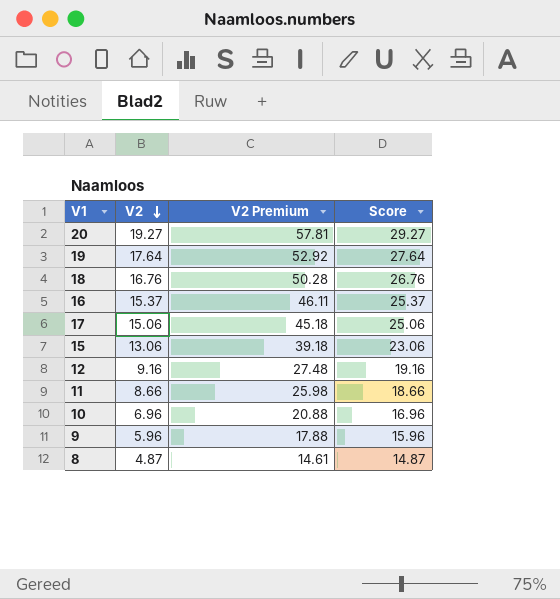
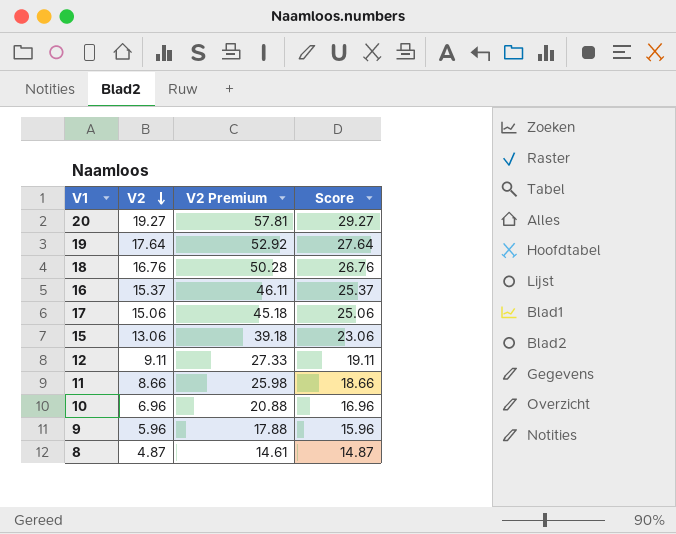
12 | V2: 9.16 -> 9.11
12 | V2 Premium: 27.48 -> 27.33
12 | Score: 19.16 -> 19.11

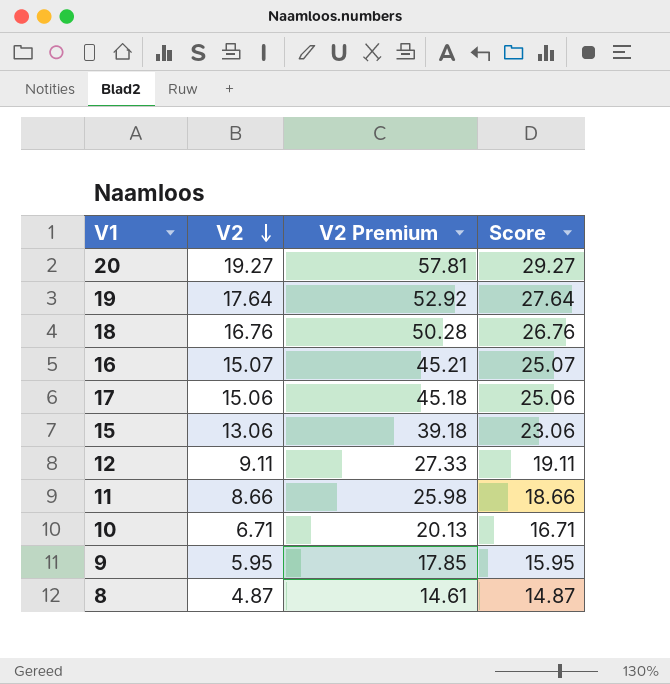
16 | V2: 15.37 -> 15.07
16 | V2 Premium: 46.11 -> 45.21
16 | Score: 25.37 -> 25.07
10 | V2: 6.96 -> 6.71
10 | V2 Premium: 20.88 -> 20.13
10 | Score: 16.96 -> 16.71
9 | V2: 5.96 -> 5.95
9 | V2 Premium: 17.88 -> 17.85
9 | Score: 15.96 -> 15.95

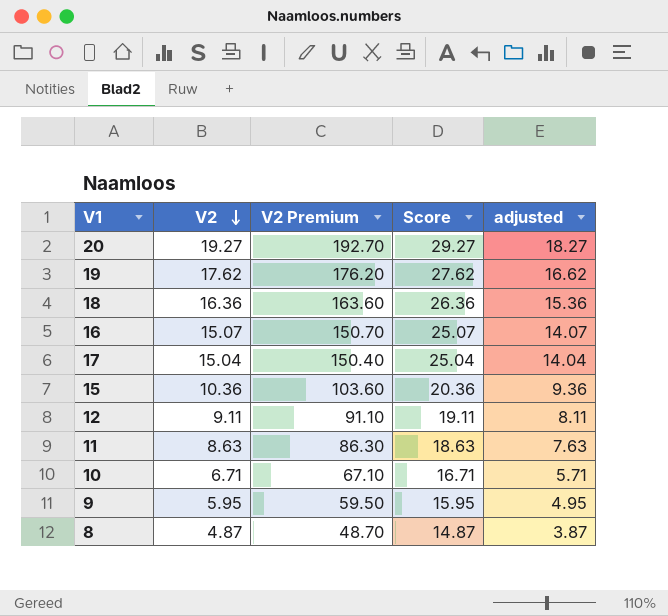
column V2 Premium | formula: [V2] * 3 -> [V2] * 10
column adjusted | formula: none -> [V2] - 1
19 | V2: 17.64 -> 17.62
19 | Score: 27.64 -> 27.62
18 | V2: 16.76 -> 16.36
18 | Score: 26.76 -> 26.36
17 | V2: 15.06 -> 15.04
17 | Score: 25.06 -> 25.04
15 | V2: 13.06 -> 10.36
15 | Score: 23.06 -> 20.36
11 | V2: 8.66 -> 8.63
11 | Score: 18.66 -> 18.63

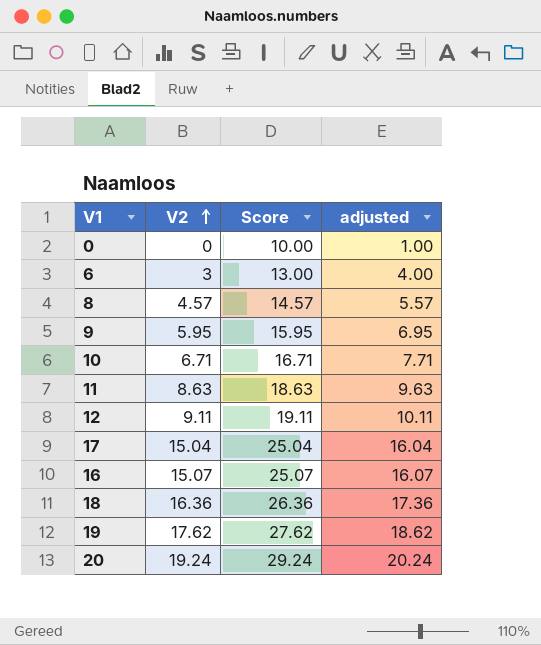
row order: V2 descending -> V2 ascending
column V2 Premium | formula: [V2] * 10 -> none
column adjusted | formula: [V2] - 1 -> [V2] + 1
row 15: 10.36 | 103.60 | 20.36 | 9.36 -> none
row 0: none -> 0 | 10.00 | 1.00
row 6: none -> 3 | 13.00 | 4.00
8 | V2: 4.87 -> 4.57
8 | Score: 14.87 -> 14.57
20 | V2: 19.27 -> 19.24
20 | Score: 29.27 -> 29.24

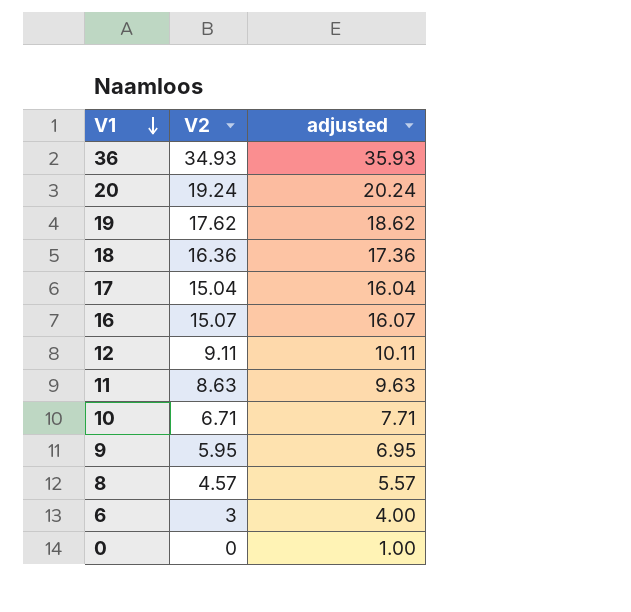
row order: V2 ascending -> V1 descending
column Score | formula: [V2] + 10 -> none
row 36: none -> 34.93 | 35.93

